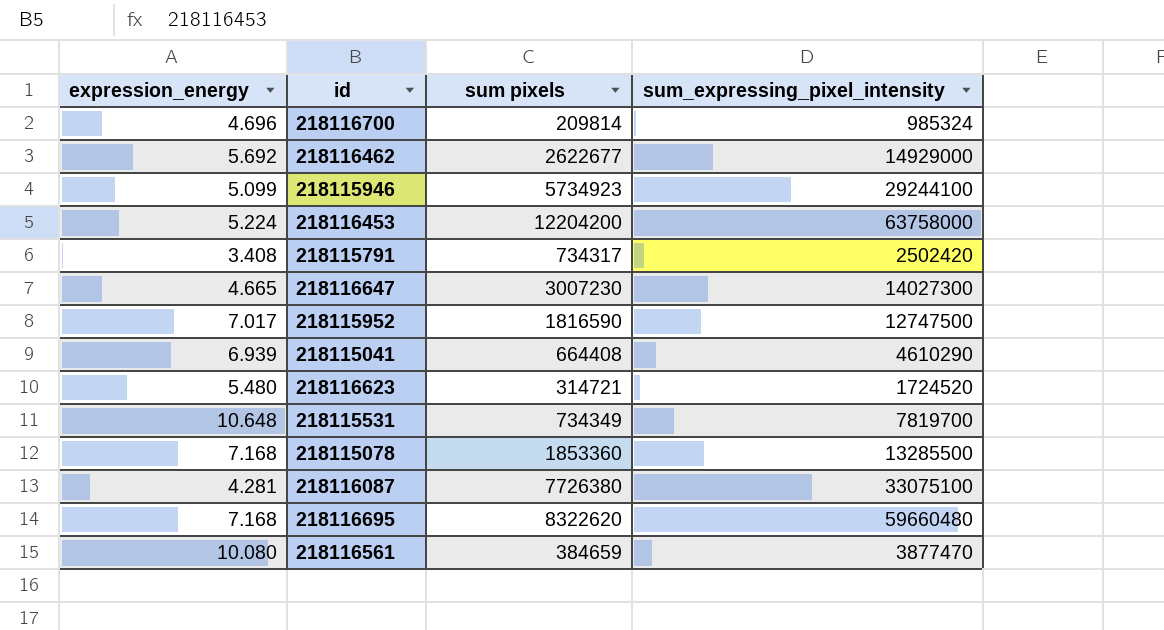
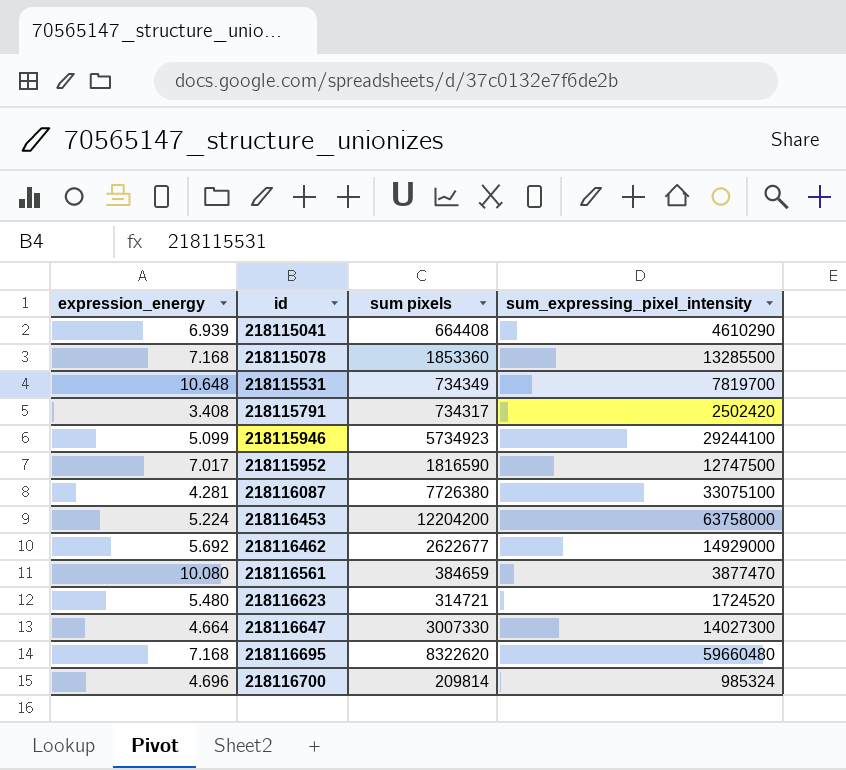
row order: none -> id ascending
218116647 | expression_energy: 4.665 -> 4.664
218116647 | sum pixels: 3007230 -> 3007330

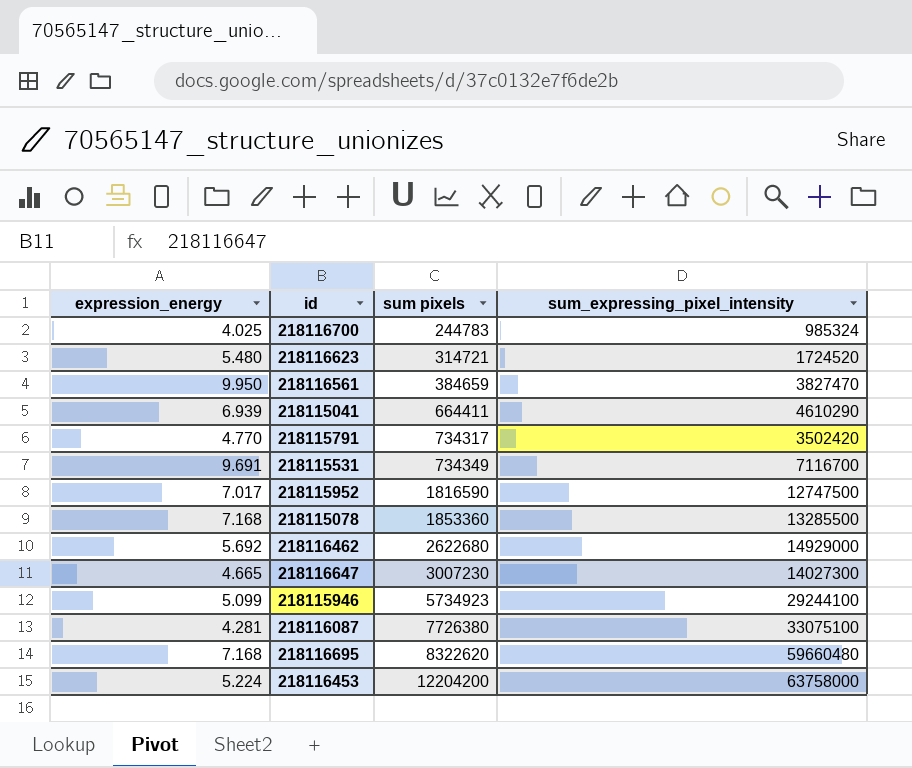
row order: id ascending -> sum pixels ascending
218116700 | expression_energy: 4.696 -> 4.025
218116700 | sum pixels: 209814 -> 244783
218116561 | expression_energy: 10.080 -> 9.950
218116561 | sum_expressing_pixel_intensity: 3877470 -> 3827470
218115041 | sum pixels: 664408 -> 664411
218115791 | expression_energy: 3.408 -> 4.770
218115791 | sum_expressing_pixel_intensity: 2502420 -> 3502420
218115531 | expression_energy: 10.648 -> 9.691
218115531 | sum_expressing_pixel_intensity: 7819700 -> 7116700
218116462 | sum pixels: 2622677 -> 2622680
218116647 | expression_energy: 4.664 -> 4.665
218116647 | sum pixels: 3007330 -> 3007230

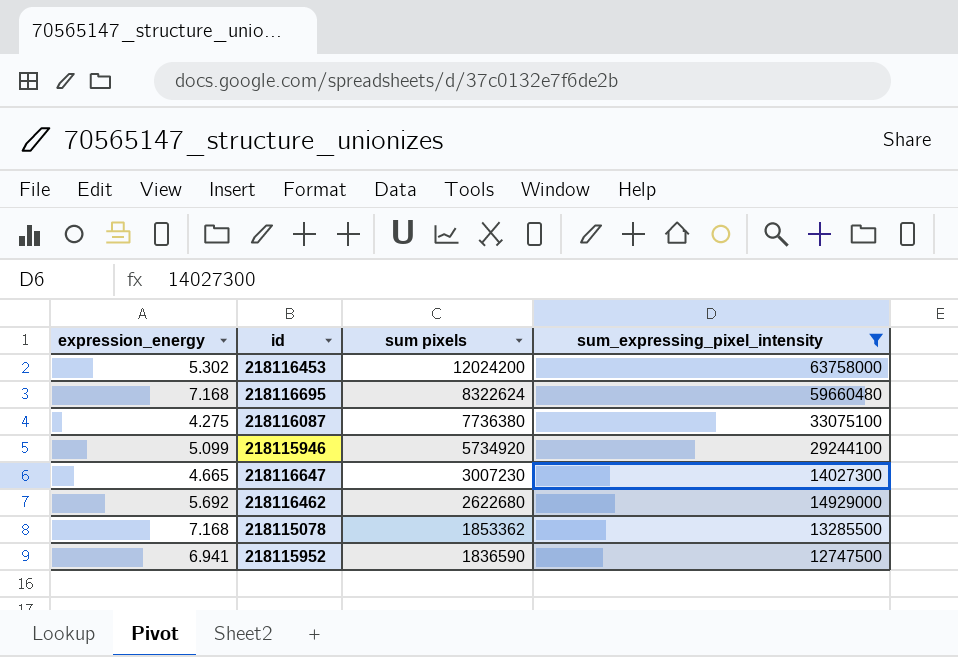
filter: none -> sum_expressing_pixel_intensity >= 12747500
row order: sum pixels ascending -> sum pixels descending
218116453 | expression_energy: 5.224 -> 5.302
218116453 | sum pixels: 12204200 -> 12024200
218116695 | sum pixels: 8322620 -> 8322624
218116087 | expression_energy: 4.281 -> 4.275
218116087 | sum pixels: 7726380 -> 7736380
218115946 | sum pixels: 5734923 -> 5734920
218115078 | sum pixels: 1853360 -> 1853362
218115952 | expression_energy: 7.017 -> 6.941
218115952 | sum pixels: 1816590 -> 1836590

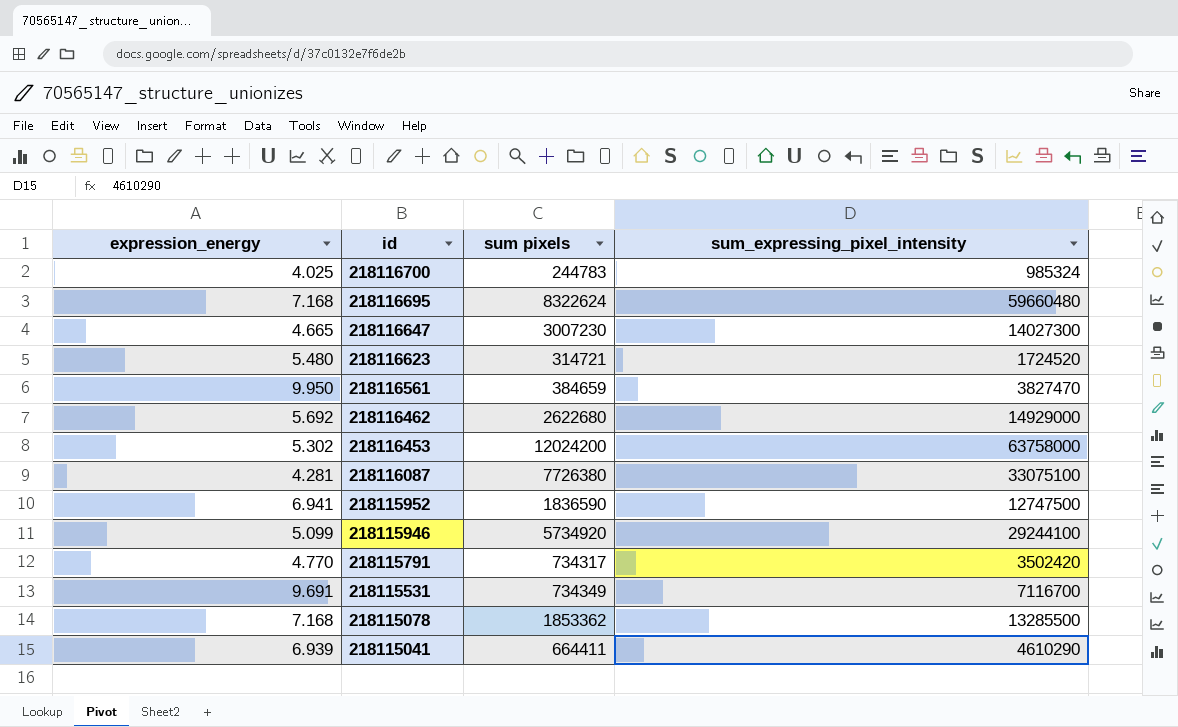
filter: sum_expressing_pixel_intensity >= 12747500 -> none
row order: sum pixels descending -> id descending
218116087 | expression_energy: 4.275 -> 4.281
218116087 | sum pixels: 7736380 -> 7726380

